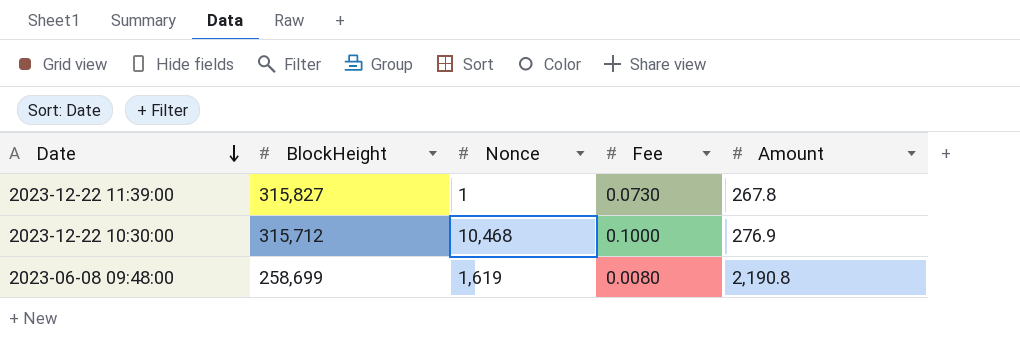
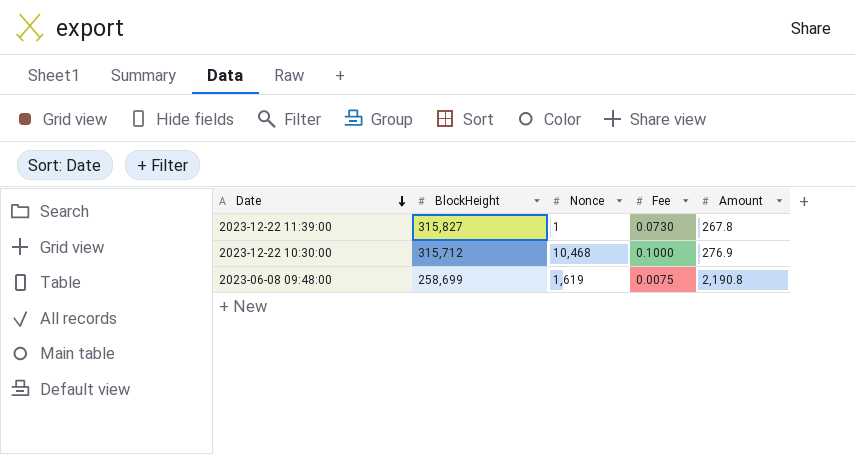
2023-06-08 09:48:00 | Fee: 0.0080 -> 0.0075

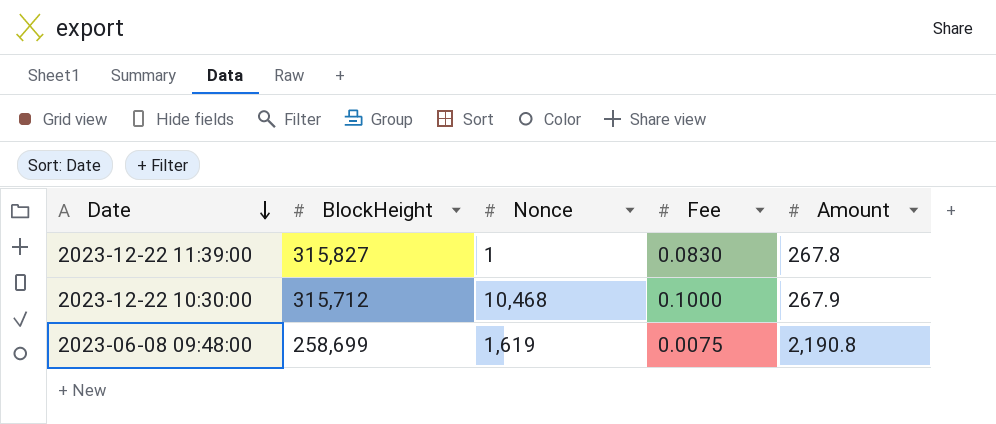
2023-12-22 11:39:00 | Fee: 0.0730 -> 0.0830
2023-12-22 10:30:00 | Amount: 276.9 -> 267.9

